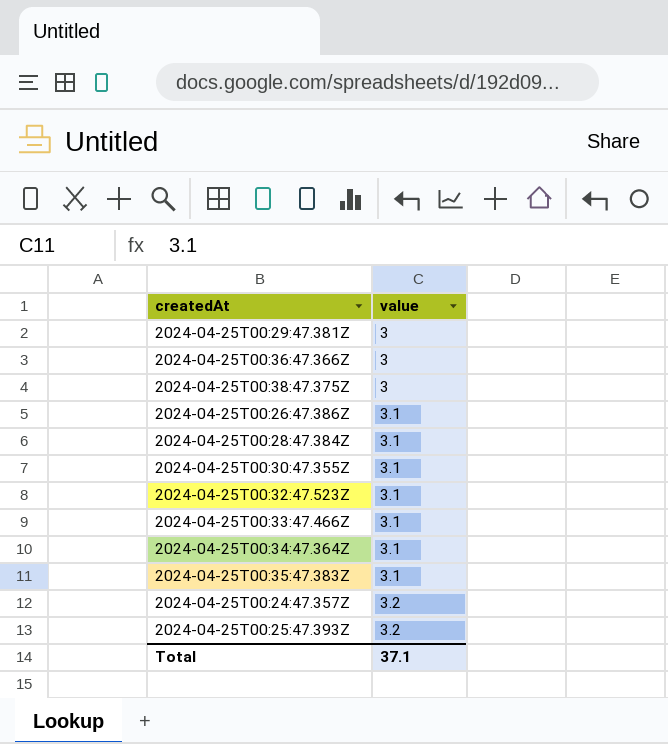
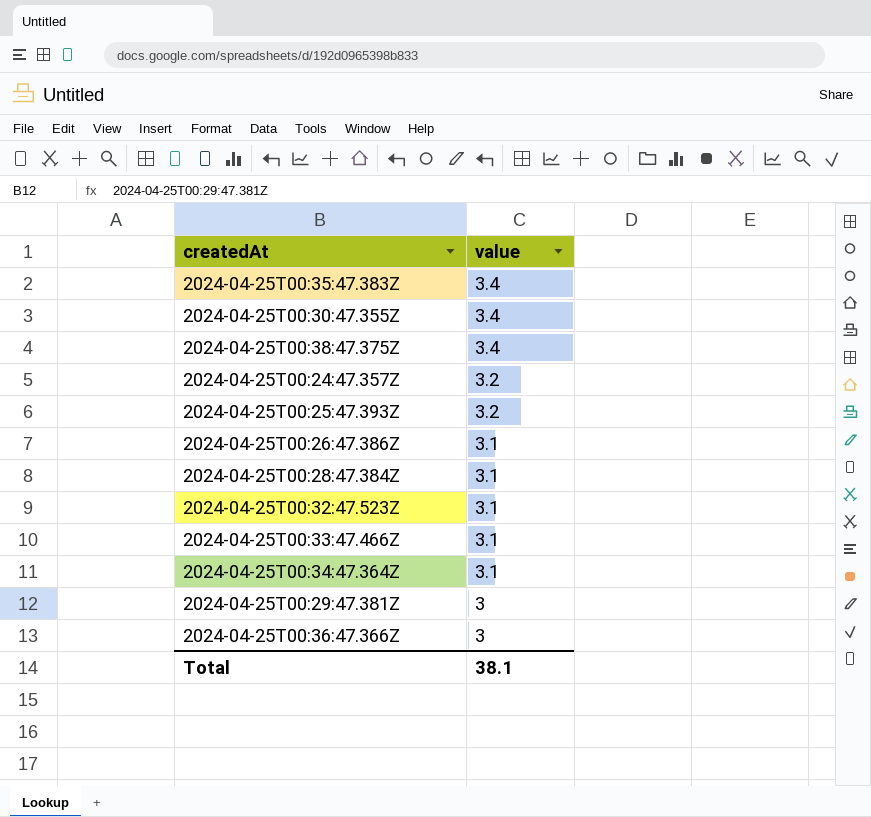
row order: value ascending -> value descending
2024-04-25T00:35:47.383Z | value: 3.1 -> 3.4
2024-04-25T00:30:47.355Z | value: 3.1 -> 3.4
2024-04-25T00:38:47.375Z | value: 3 -> 3.4
Total | value: 37.1 -> 38.1

